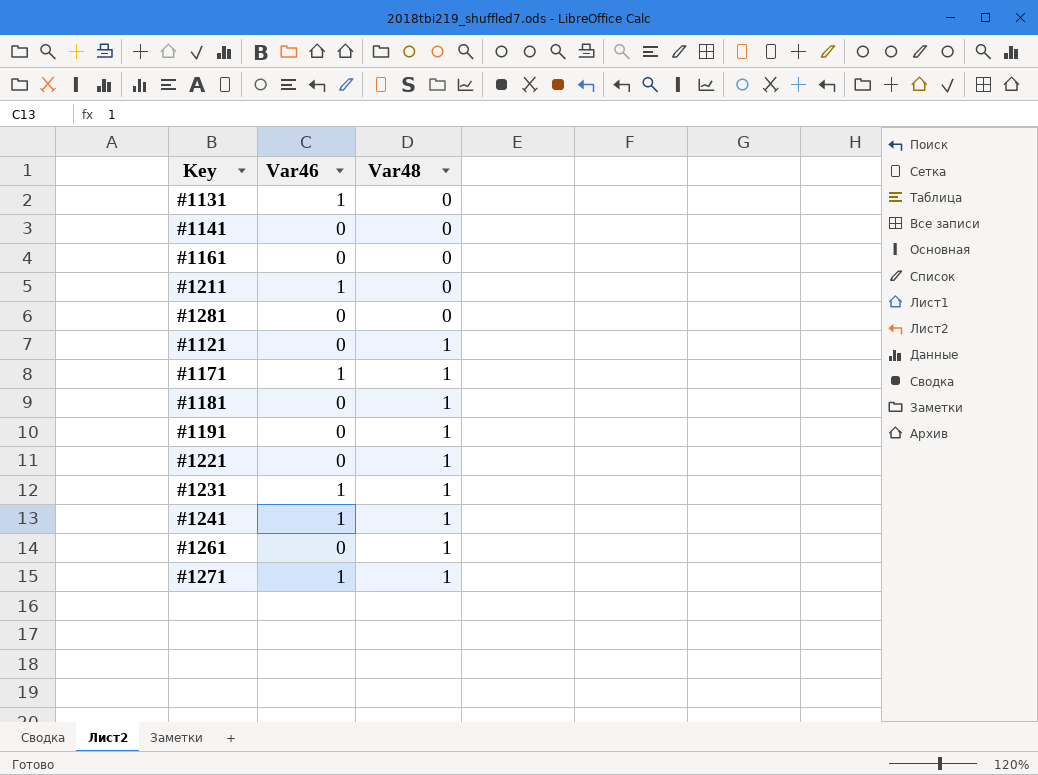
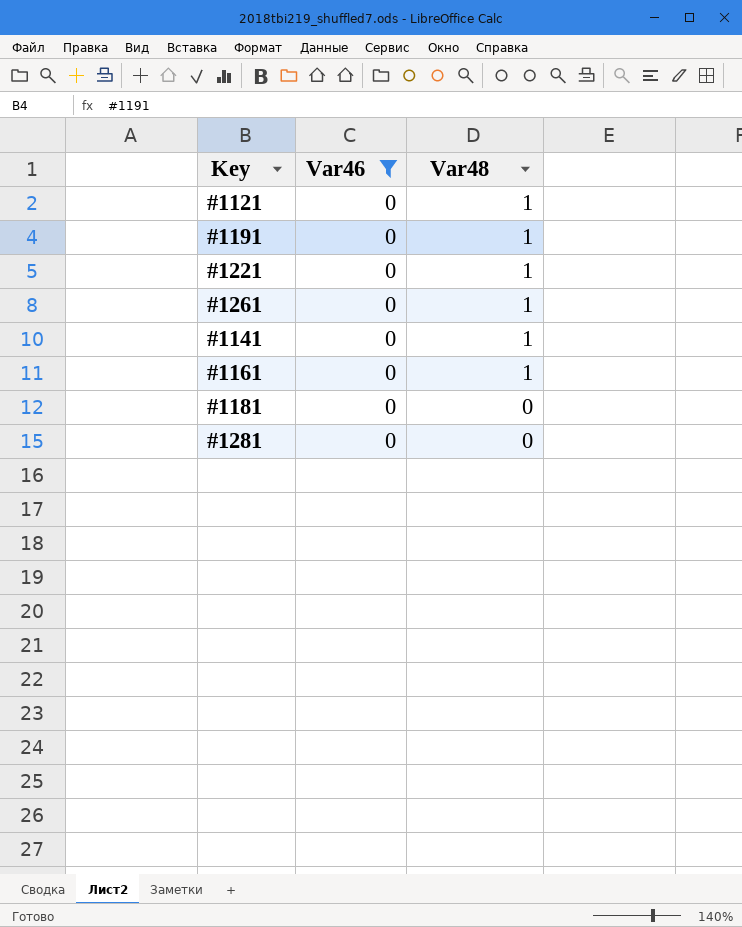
filter: none -> Var46 = 0
row order: Var48 ascending -> Var48 descending
#1141 | Var48: 0 -> 1
#1161 | Var48: 0 -> 1
#1181 | Var48: 1 -> 0

